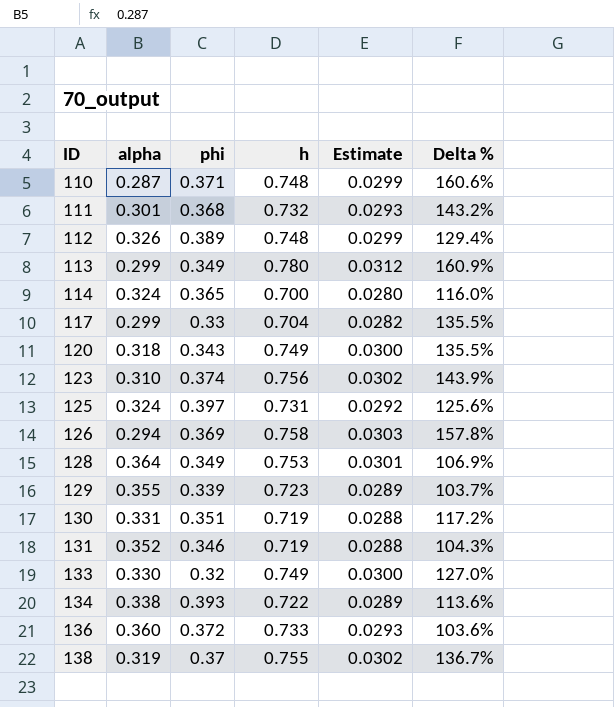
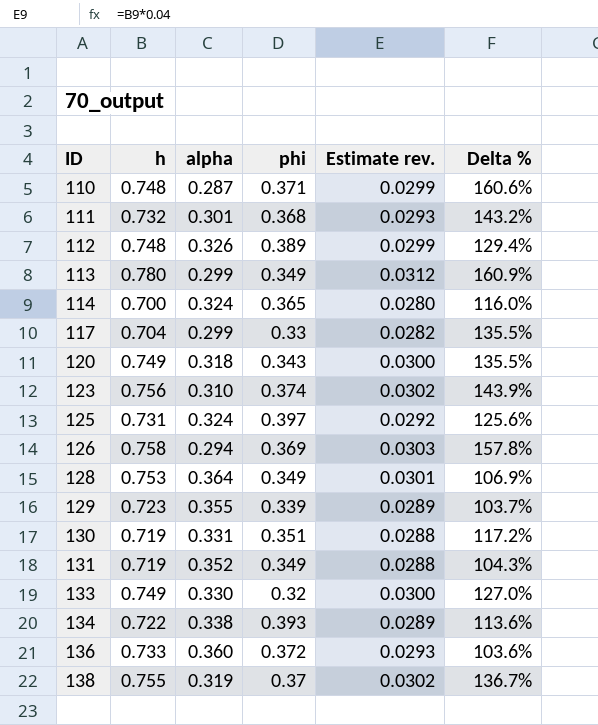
column h | position: 4 -> 2
column name: Estimate -> Estimate rev.
131 | phi: 0.346 -> 0.349

